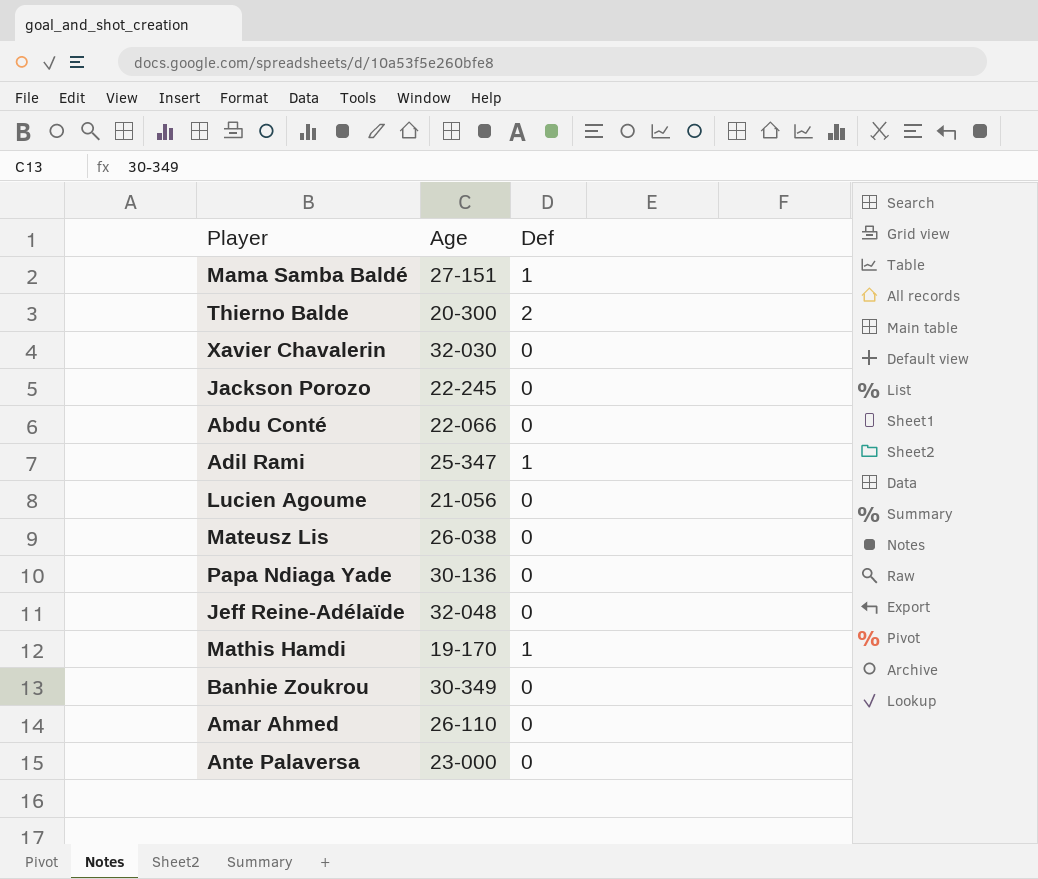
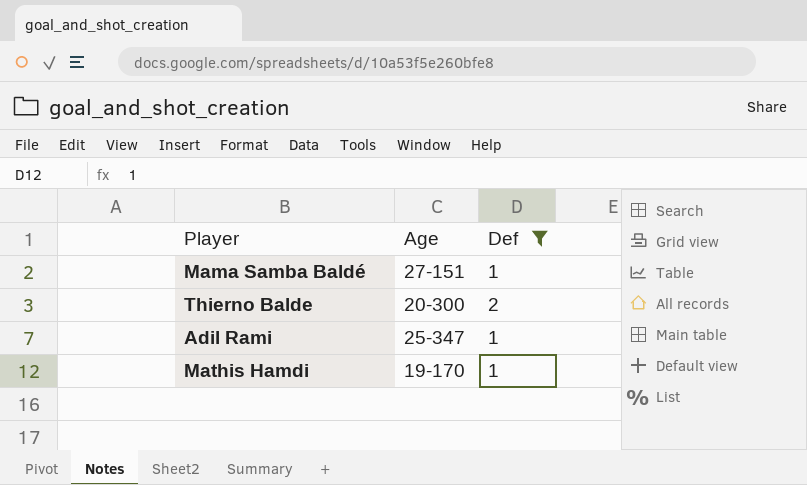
filter: none -> Def != 0

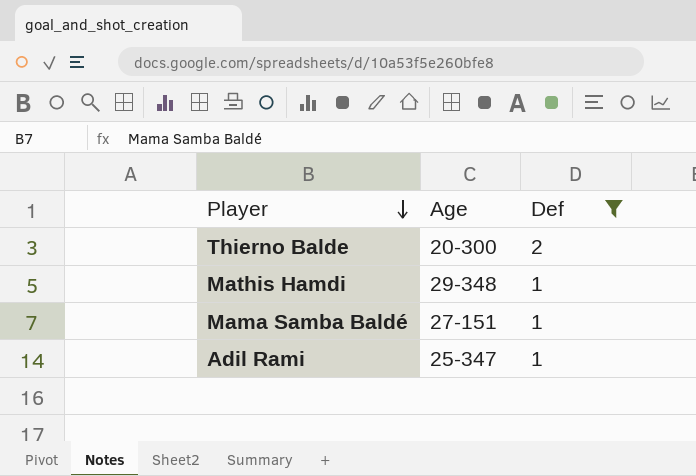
row order: none -> Player descending
Mathis Hamdi | Age: 19-170 -> 29-348

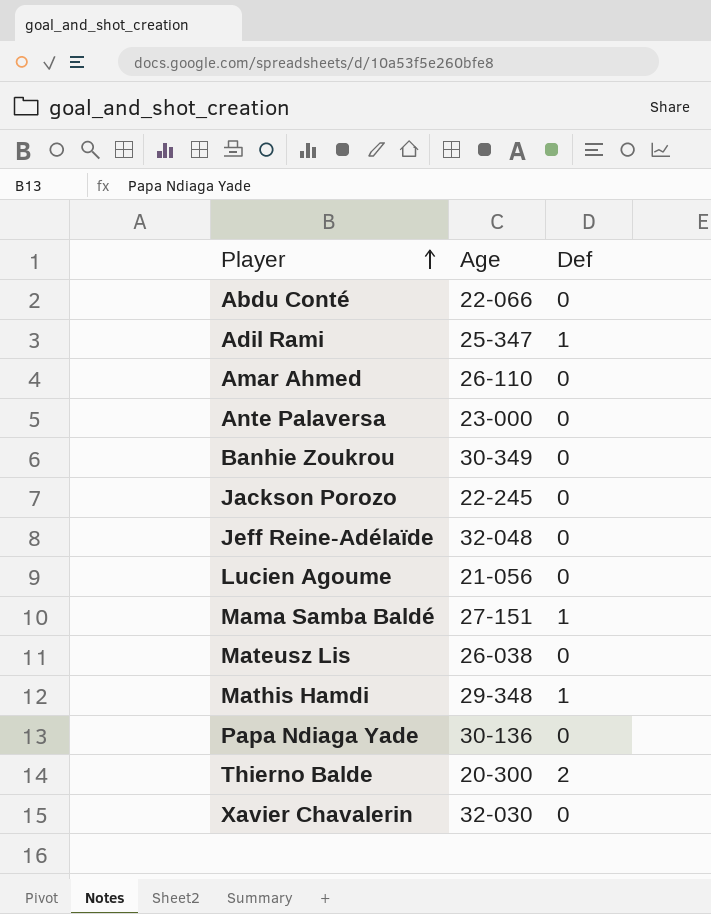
filter: Def != 0 -> none
row order: Player descending -> Player ascending

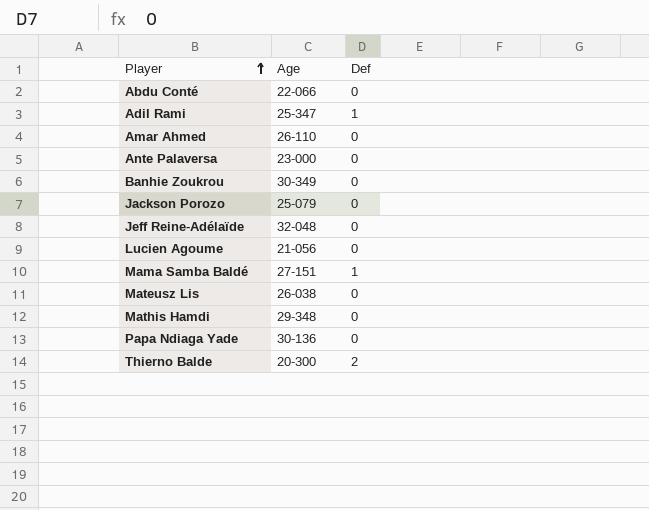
row Xavier Chavalerin: 32-030 | 0 -> none
Jackson Porozo | Age: 22-245 -> 25-079
Mathis Hamdi | Def: 1 -> 0

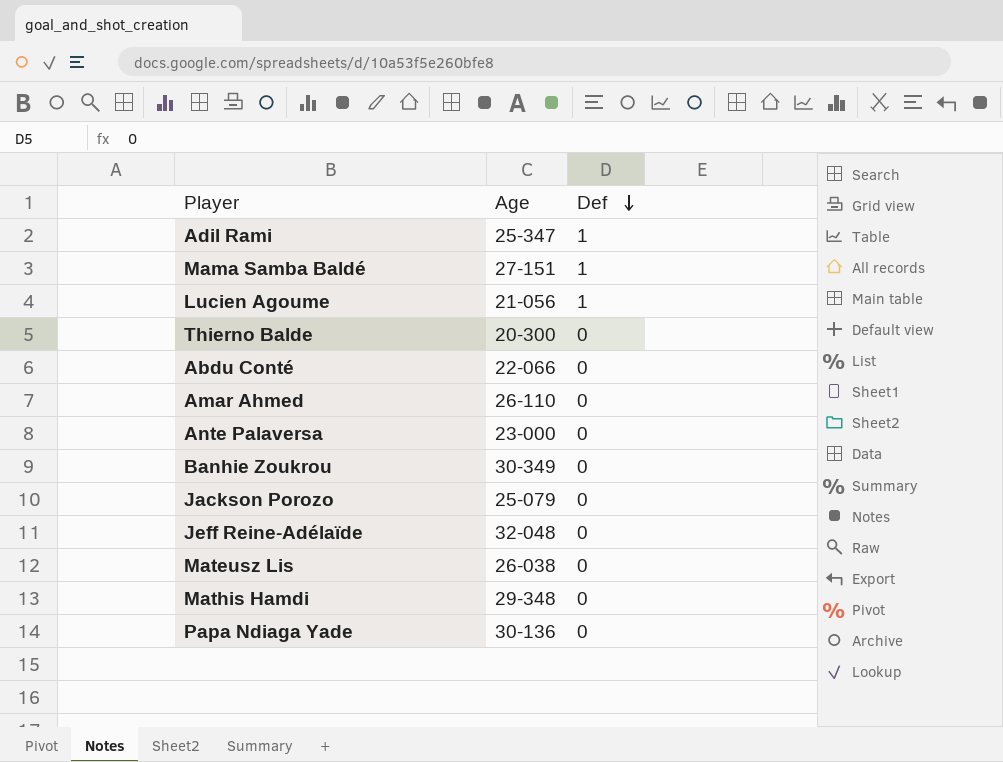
row order: Player ascending -> Def descending
Lucien Agoume | Def: 0 -> 1
Thierno Balde | Def: 2 -> 0

